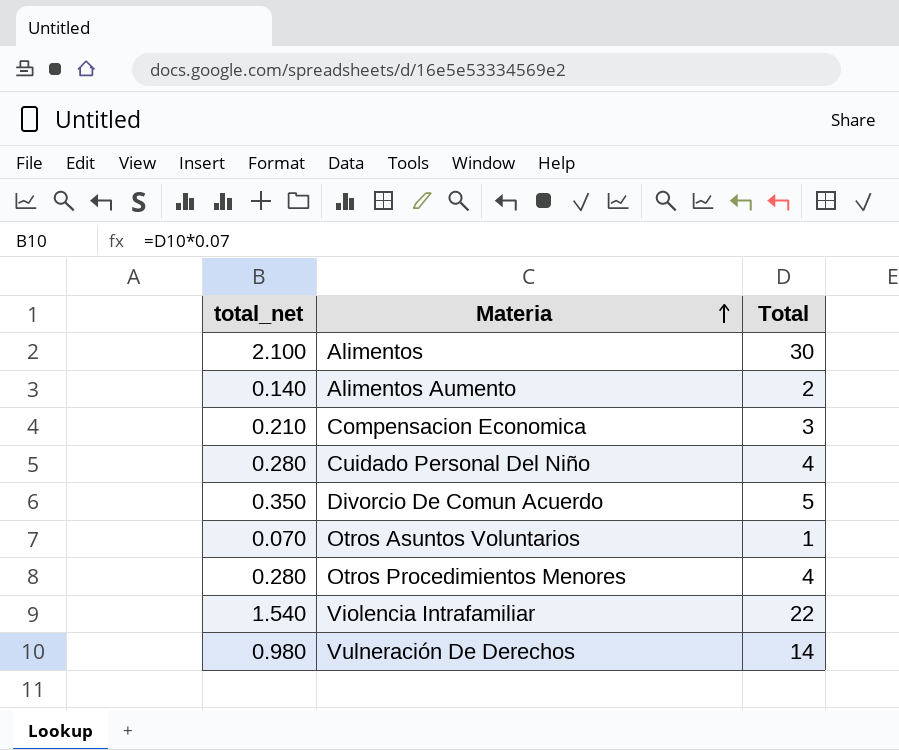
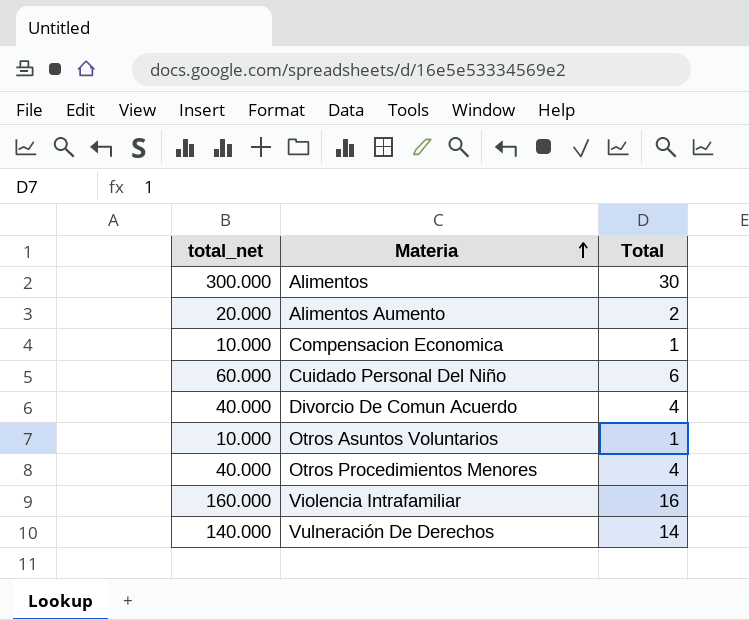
column total_net | formula: [Total] * 0.07 -> [Total] * 10
Compensacion Economica | Total: 3 -> 1
Cuidado Personal Del Niño | Total: 4 -> 6
Divorcio De Comun Acuerdo | Total: 5 -> 4
Violencia Intrafamiliar | Total: 22 -> 16

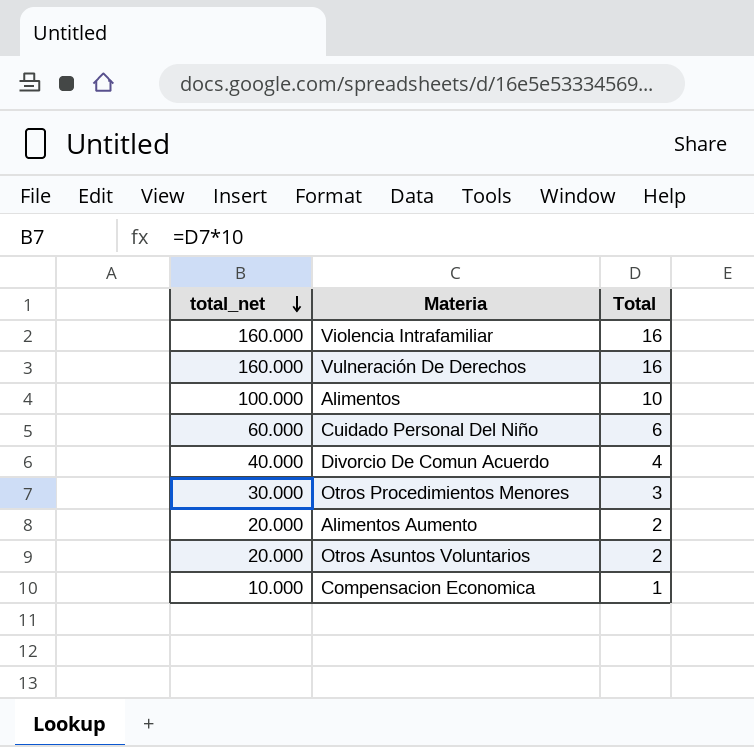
row order: Materia ascending -> total_net descending
Vulneración De Derechos | total_net: 140.000 -> 160.000
Vulneración De Derechos | Total: 14 -> 16
Alimentos | total_net: 300.000 -> 100.000
Alimentos | Total: 30 -> 10
Otros Procedimientos Menores | total_net: 40.000 -> 30.000
Otros Procedimientos Menores | Total: 4 -> 3
Otros Asuntos Voluntarios | total_net: 10.000 -> 20.000
Otros Asuntos Voluntarios | Total: 1 -> 2

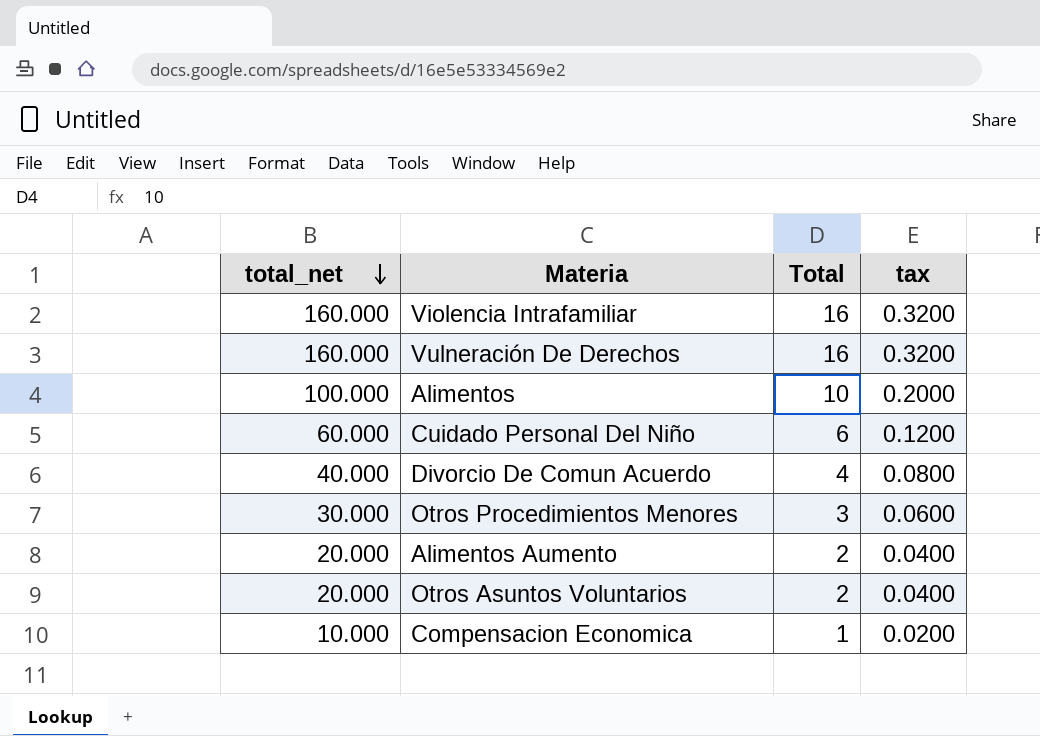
column tax | formula: none -> [Total] * 0.02

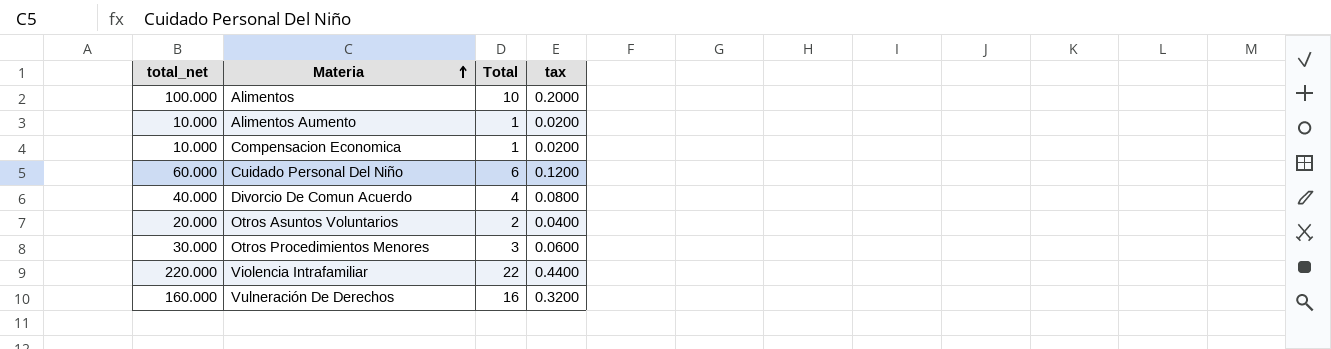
row order: total_net descending -> Materia ascending
Alimentos Aumento | total_net: 20.000 -> 10.000
Alimentos Aumento | Total: 2 -> 1
Alimentos Aumento | tax: 0.0400 -> 0.0200
Violencia Intrafamiliar | total_net: 160.000 -> 220.000
Violencia Intrafamiliar | Total: 16 -> 22
Violencia Intrafamiliar | tax: 0.3200 -> 0.4400

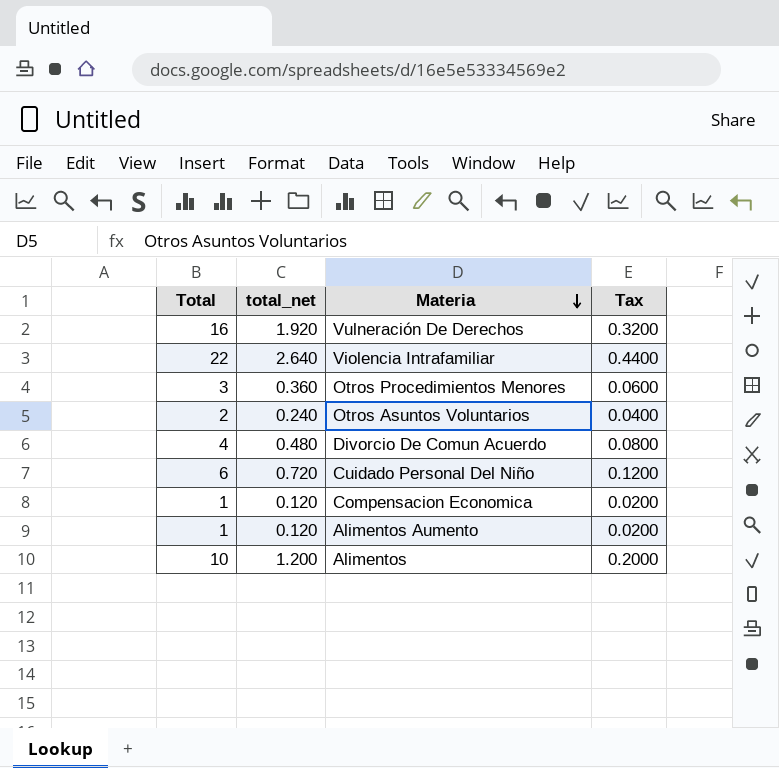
row order: Materia ascending -> Materia descending
column Total | position: 3 -> 1
column total_net | formula: [Total] * 10 -> [Total] * 0.12
column name: tax -> Tax

